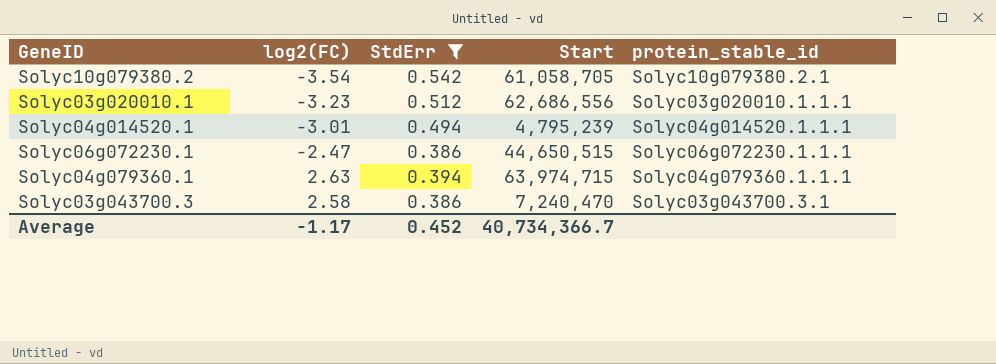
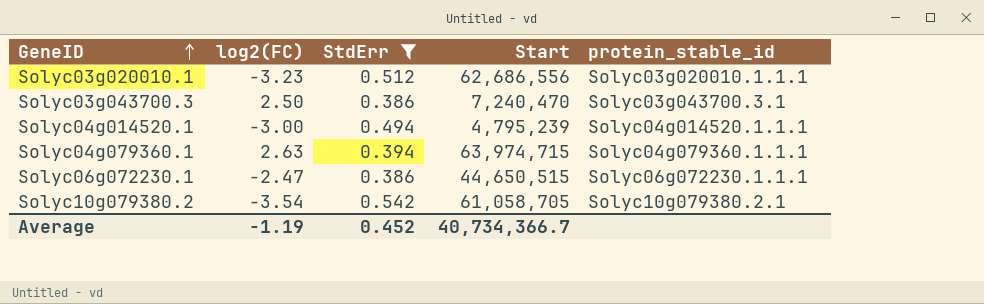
row order: none -> GeneID ascending
Solyc03g043700.3 | log2(FC): 2.58 -> 2.50
Solyc04g014520.1 | log2(FC): -3.01 -> -3.00
Average | log2(FC): -1.17 -> -1.19

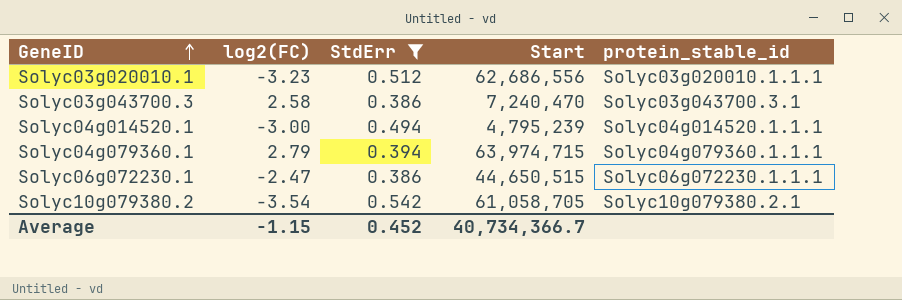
Solyc03g043700.3 | log2(FC): 2.50 -> 2.58
Solyc04g079360.1 | log2(FC): 2.63 -> 2.79
Average | log2(FC): -1.19 -> -1.15

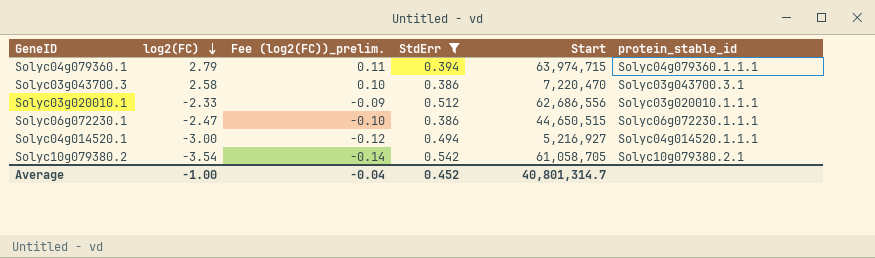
row order: GeneID ascending -> log2(FC) descending
column Fee (log2(FC))_prelim. | formula: none -> [log2(FC)] * 0.04
Solyc03g043700.3 | Start: 7,240,470 -> 7,220,470
Solyc03g020010.1 | log2(FC): -3.23 -> -2.33
Solyc04g014520.1 | Start: 4,795,239 -> 5,216,927
Average | log2(FC): -1.15 -> -1.00
Average | Start: 40,734,366.7 -> 40,801,314.7

